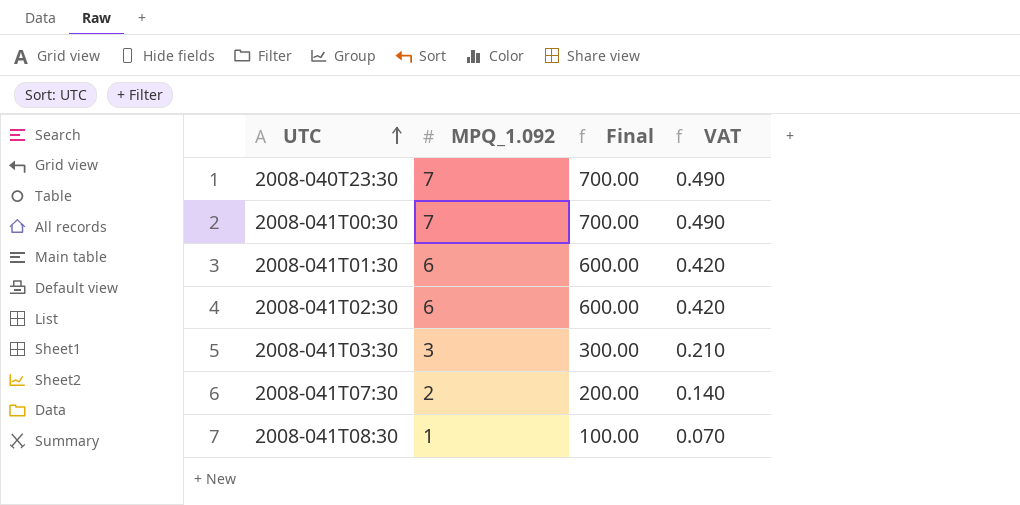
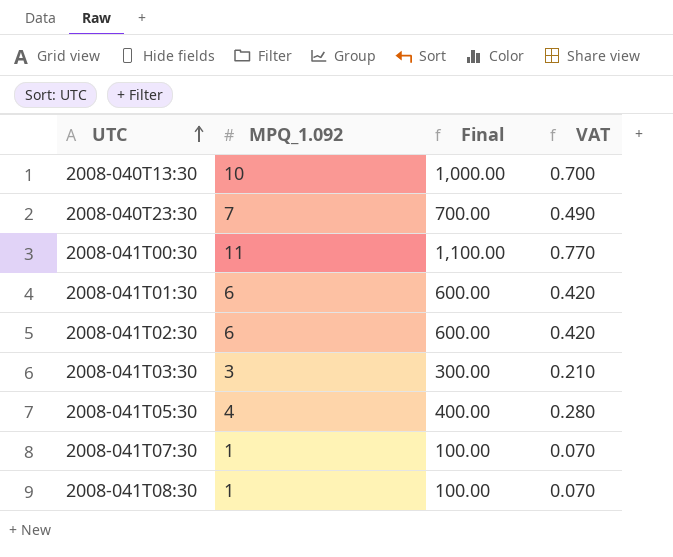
row 2008-040T13:30: none -> 10 | 1,000.00 | 0.700
2008-041T00:30 | MPQ_1.092: 7 -> 11
2008-041T00:30 | Final: 700.00 -> 1,100.00
2008-041T00:30 | VAT: 0.490 -> 0.770
row 2008-041T05:30: none -> 4 | 400.00 | 0.280
2008-041T07:30 | MPQ_1.092: 2 -> 1
2008-041T07:30 | Final: 200.00 -> 100.00
2008-041T07:30 | VAT: 0.140 -> 0.070

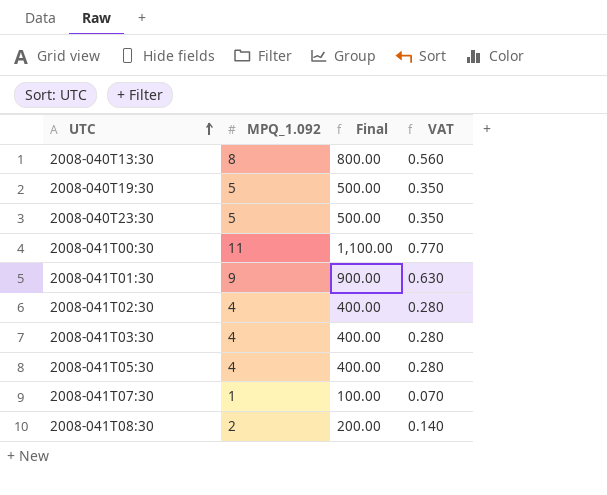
2008-040T13:30 | MPQ_1.092: 10 -> 8
2008-040T13:30 | Final: 1,000.00 -> 800.00
2008-040T13:30 | VAT: 0.700 -> 0.560
row 2008-040T19:30: none -> 5 | 500.00 | 0.350
2008-040T23:30 | MPQ_1.092: 7 -> 5
2008-040T23:30 | Final: 700.00 -> 500.00
2008-040T23:30 | VAT: 0.490 -> 0.350
2008-041T01:30 | MPQ_1.092: 6 -> 9
2008-041T01:30 | Final: 600.00 -> 900.00
2008-041T01:30 | VAT: 0.420 -> 0.630
2008-041T02:30 | MPQ_1.092: 6 -> 4
2008-041T02:30 | Final: 600.00 -> 400.00
2008-041T02:30 | VAT: 0.420 -> 0.280
2008-041T03:30 | MPQ_1.092: 3 -> 4
2008-041T03:30 | Final: 300.00 -> 400.00
2008-041T03:30 | VAT: 0.210 -> 0.280
2008-041T08:30 | MPQ_1.092: 1 -> 2
2008-041T08:30 | Final: 100.00 -> 200.00
2008-041T08:30 | VAT: 0.070 -> 0.140

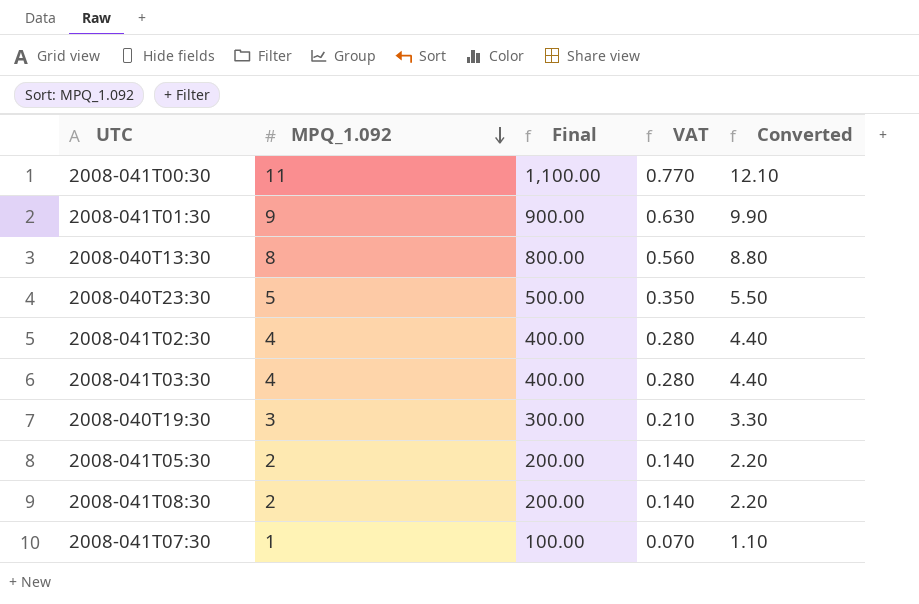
row order: UTC ascending -> MPQ_1.092 descending
column Converted | formula: none -> [MPQ_1.092] * 1.1
2008-040T19:30 | MPQ_1.092: 5 -> 3
2008-040T19:30 | Final: 500.00 -> 300.00
2008-040T19:30 | VAT: 0.350 -> 0.210
2008-041T05:30 | MPQ_1.092: 4 -> 2
2008-041T05:30 | Final: 400.00 -> 200.00
2008-041T05:30 | VAT: 0.280 -> 0.140

